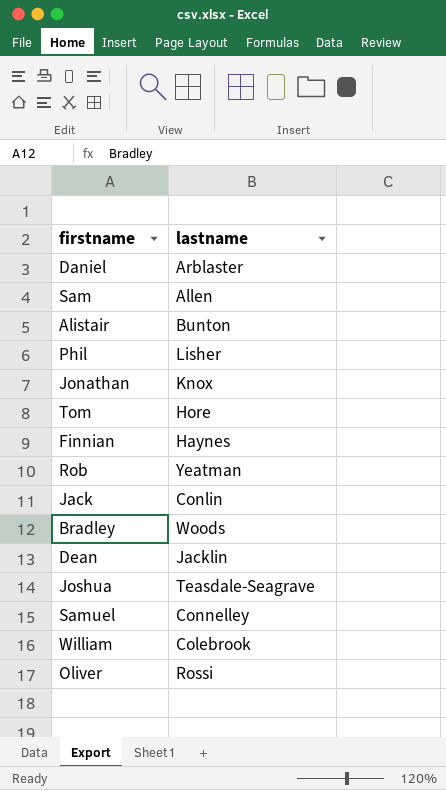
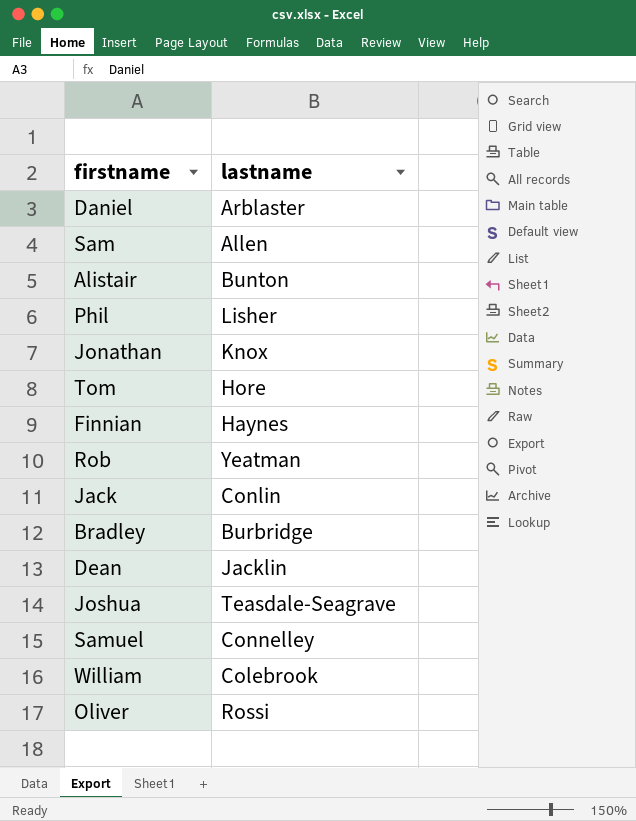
Bradley | lastname: Woods -> Burbridge

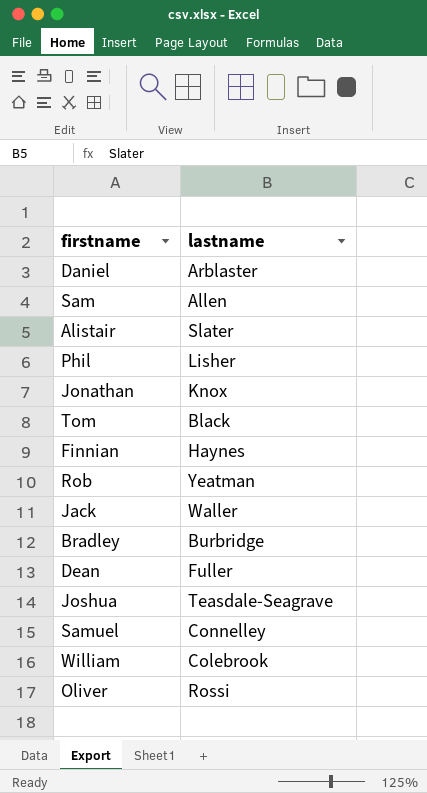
Alistair | lastname: Bunton -> Slater
Tom | lastname: Hore -> Black
Jack | lastname: Conlin -> Waller
Dean | lastname: Jacklin -> Fuller

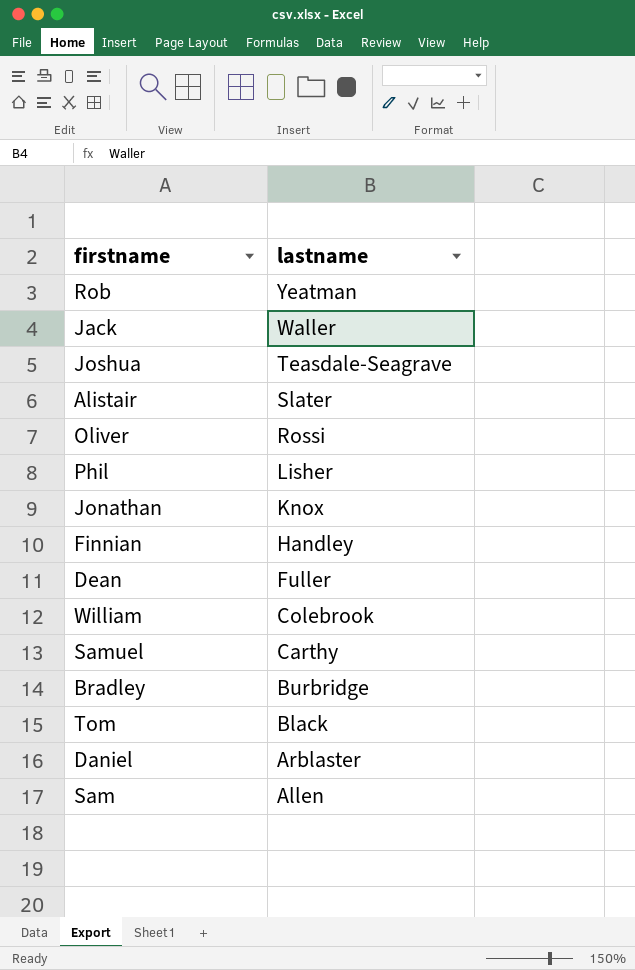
row order: none -> lastname descending
Finnian | lastname: Haynes -> Handley
Samuel | lastname: Connelley -> Carthy

